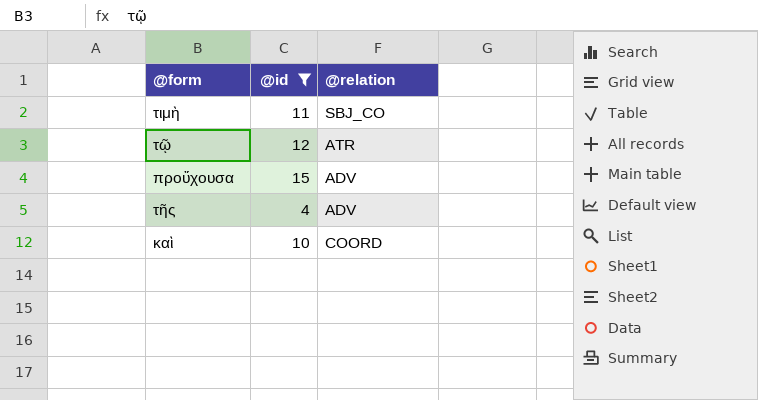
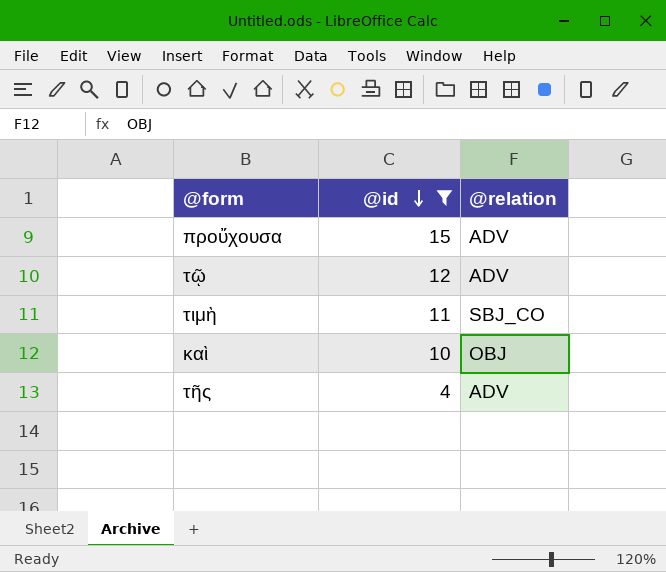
row order: none -> @id descending
τῷ | @relation: ATR -> ADV
καὶ | @relation: COORD -> OBJ

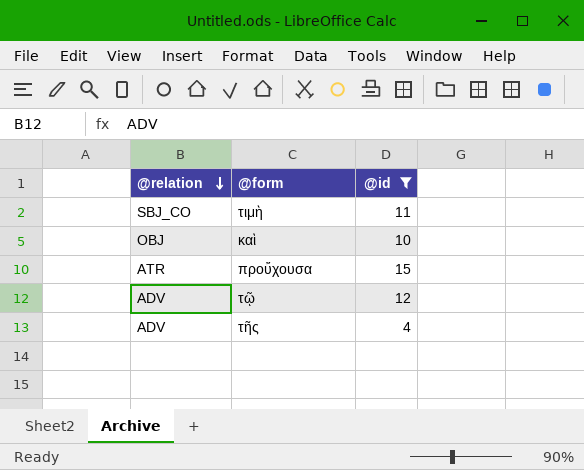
row order: @id descending -> @relation descending
column @relation | position: 3 -> 1
προὔχουσα | @relation: ADV -> ATR

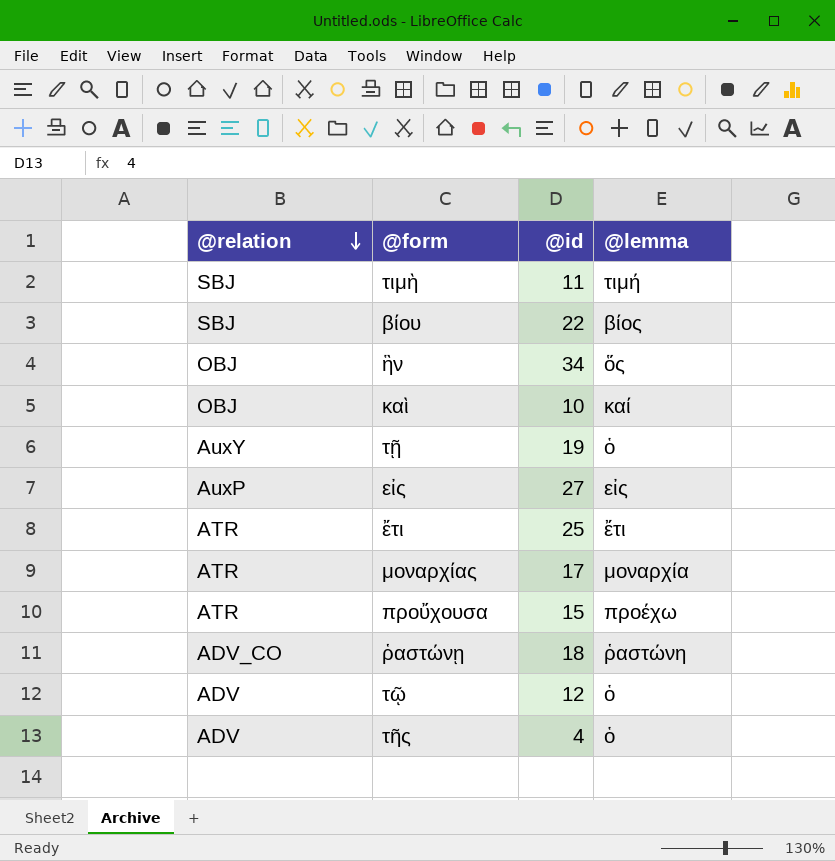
filter: @id <= 15 -> none
column @lemma | position: none -> 4
τιμὴ | @relation: SBJ_CO -> SBJ

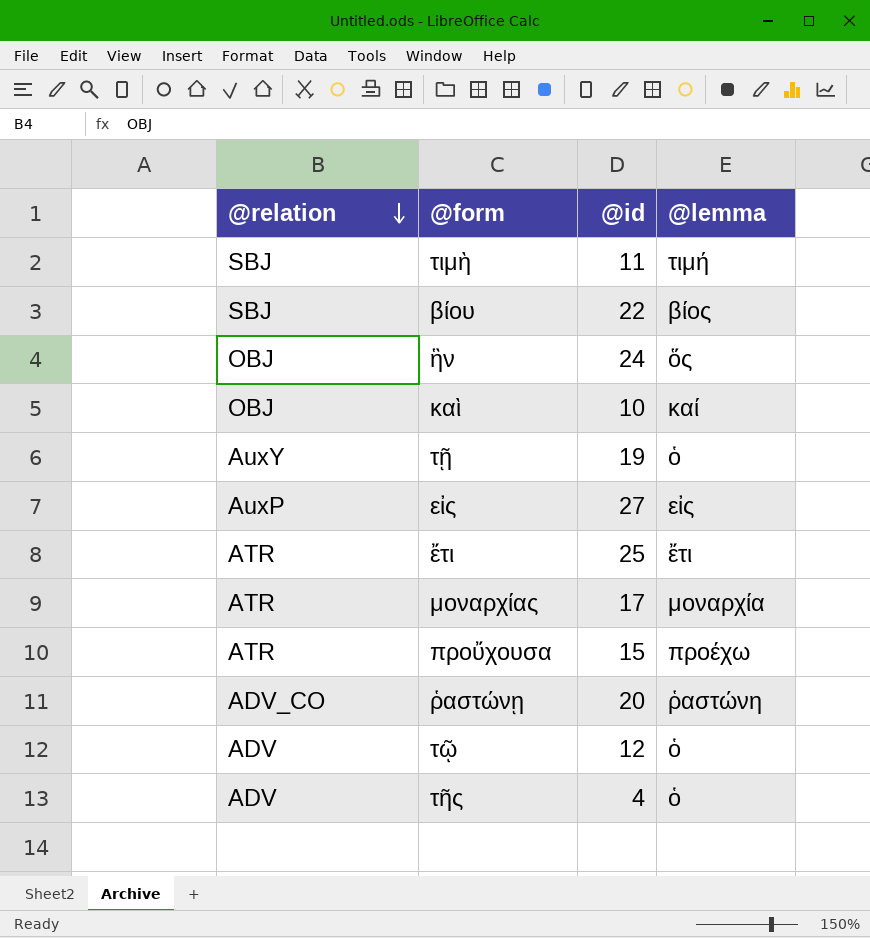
ἣν | @id: 34 -> 24
ῥαστώνῃ | @id: 18 -> 20

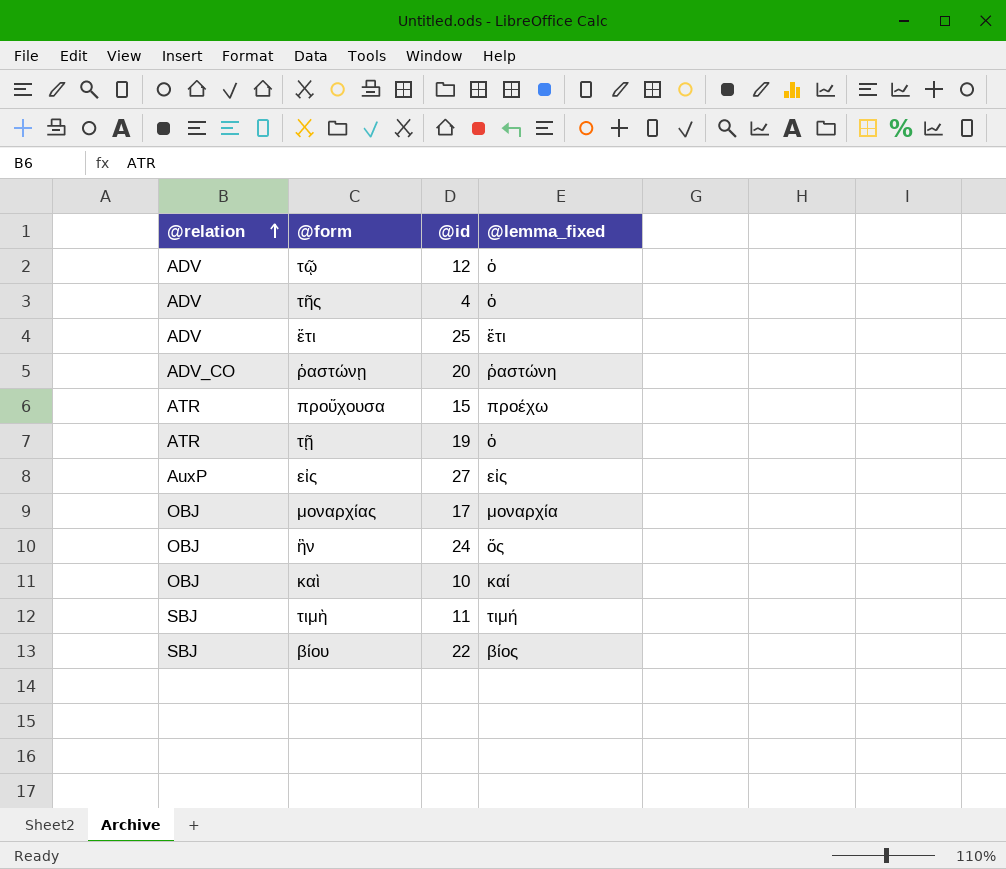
row order: @relation descending -> @relation ascending
column name: @lemma -> @lemma_fixed
ἔτι | @relation: ATR -> ADV
τῇ | @relation: AuxY -> ATR
μοναρχίας | @relation: ATR -> OBJ

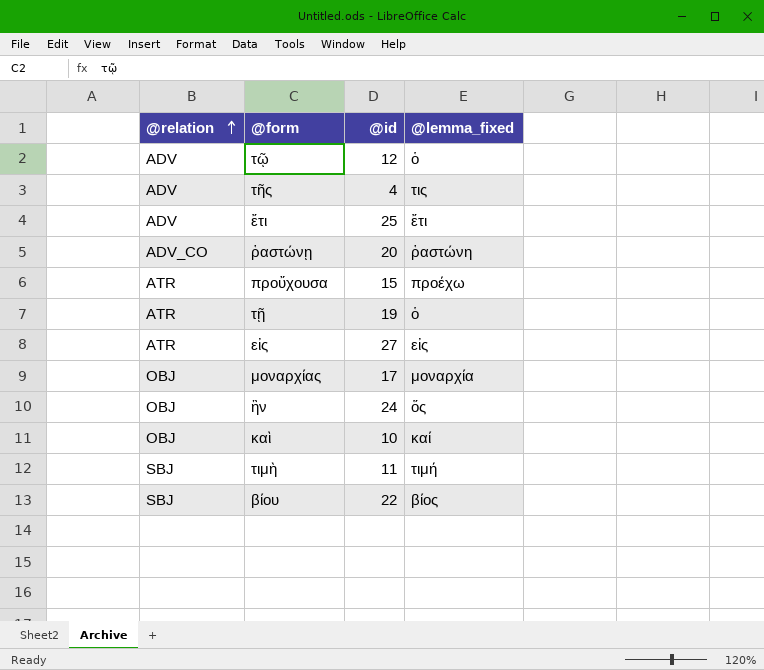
τῆς | @lemma_fixed: ὁ -> τις
εἰς | @relation: AuxP -> ATR

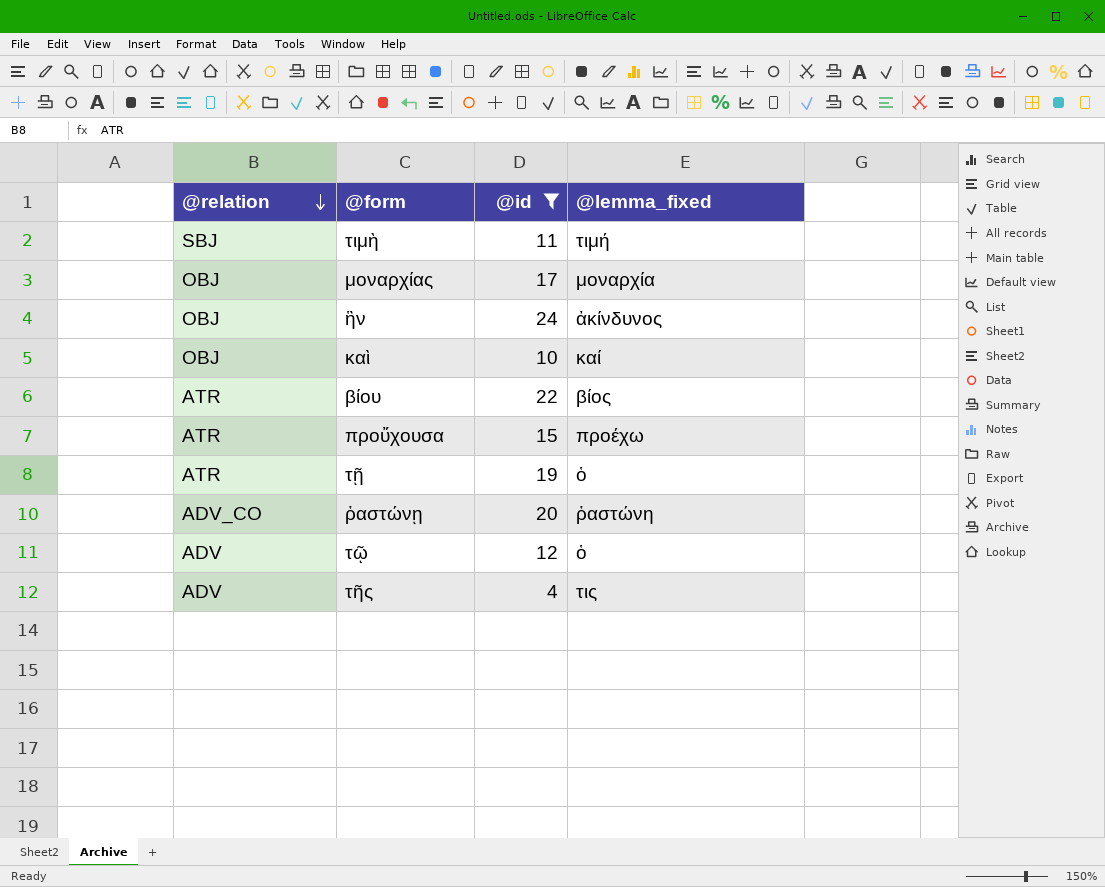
filter: none -> @id <= 24
row order: @relation ascending -> @relation descending
ἣν | @lemma_fixed: ὅς -> ἀκίνδυνος
βίου | @relation: SBJ -> ATR

